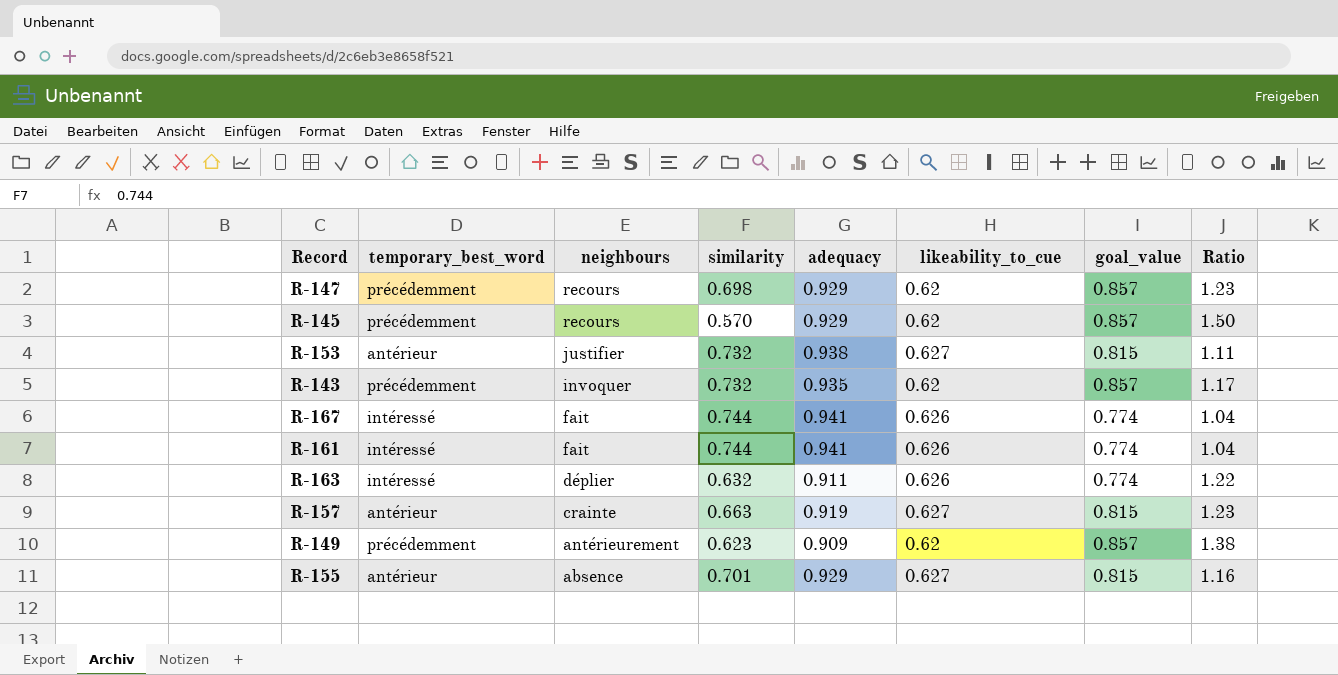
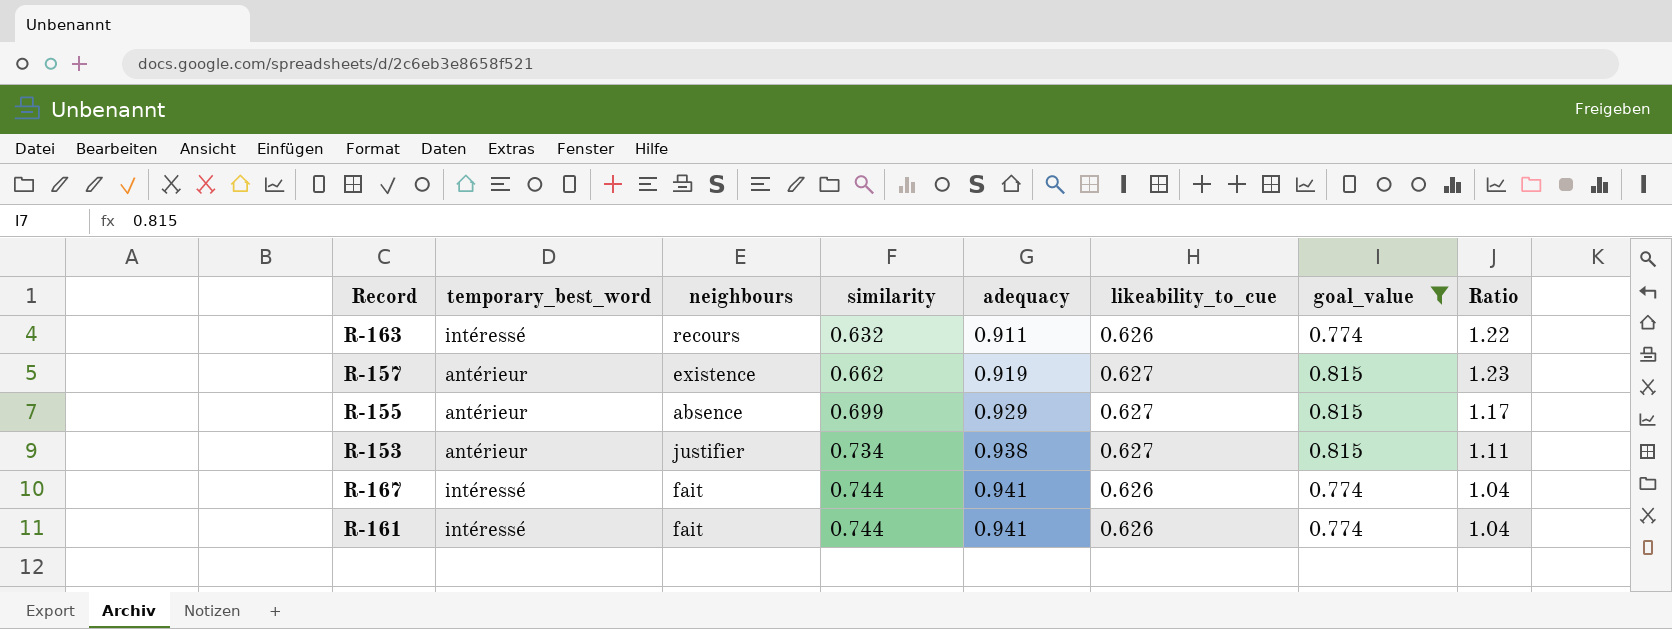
filter: none -> goal_value != 0.857
row order: neighbours descending -> similarity ascending
R-163 | neighbours: déplier -> recours
R-157 | neighbours: crainte -> existence
R-157 | similarity: 0.663 -> 0.662
R-155 | similarity: 0.701 -> 0.699
R-155 | Ratio: 1.16 -> 1.17
R-153 | similarity: 0.732 -> 0.734

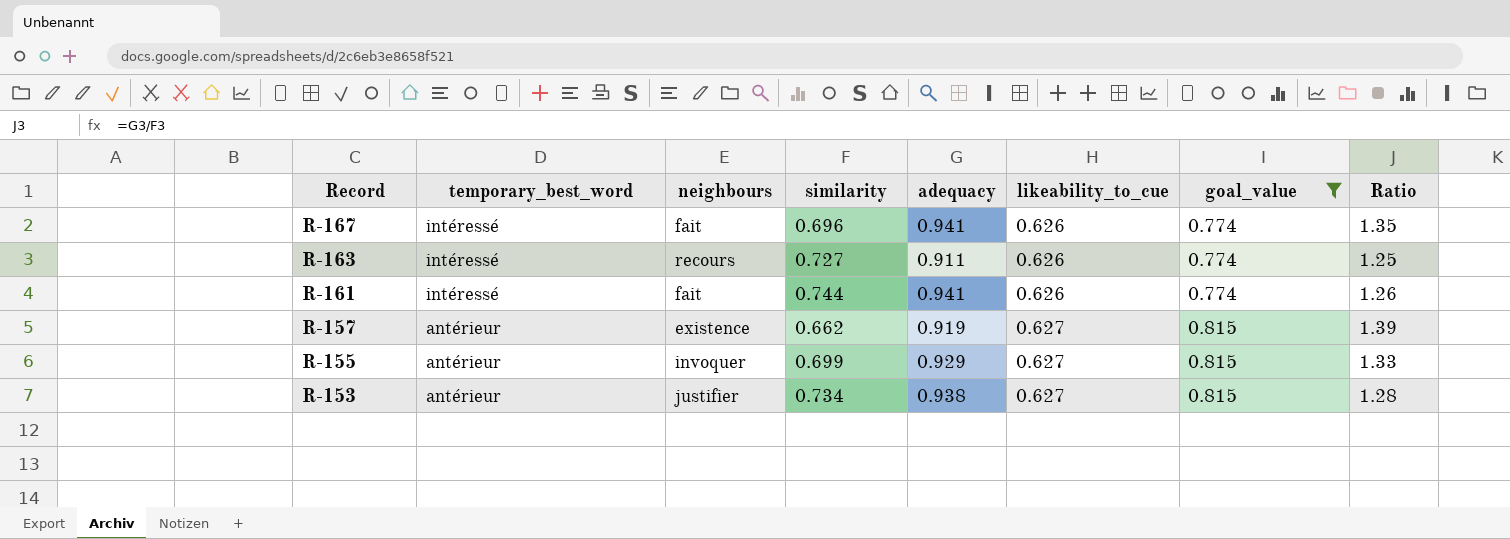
row order: similarity ascending -> Record descending
column Ratio | formula: [goal_value] / [similarity] -> [adequacy] / [similarity]
R-167 | similarity: 0.744 -> 0.696
R-163 | similarity: 0.632 -> 0.727
R-155 | neighbours: absence -> invoquer

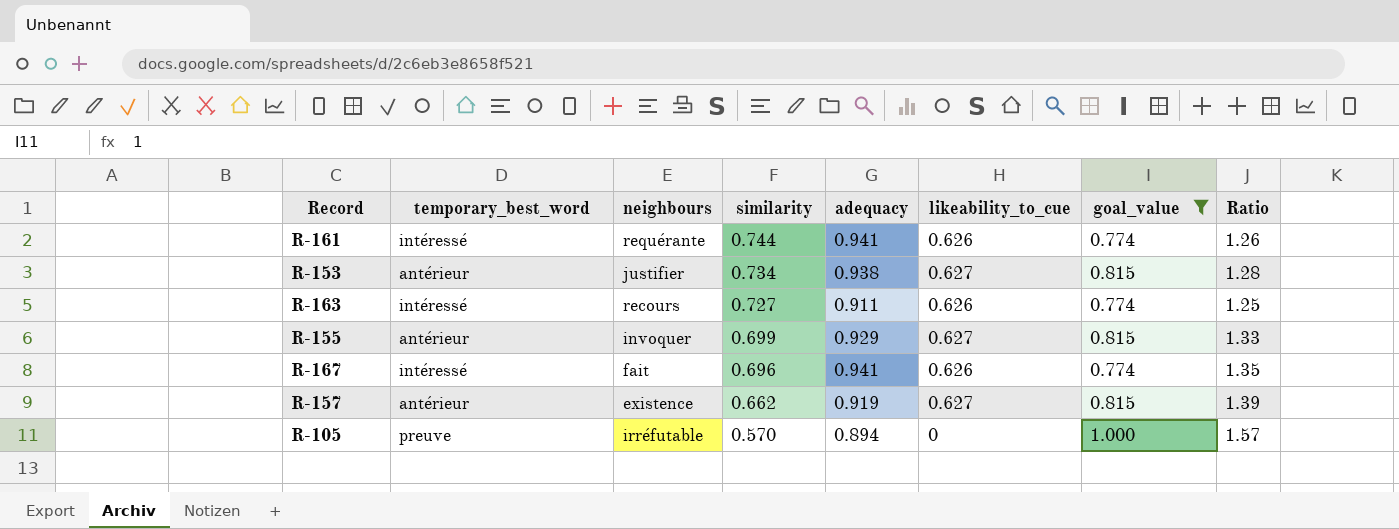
row order: Record descending -> similarity descending
R-161 | neighbours: fait -> requérante
row R-105: none -> preuve | irréfutable | 0.570 | 0.894 | 0 | 1.000 | 1.57

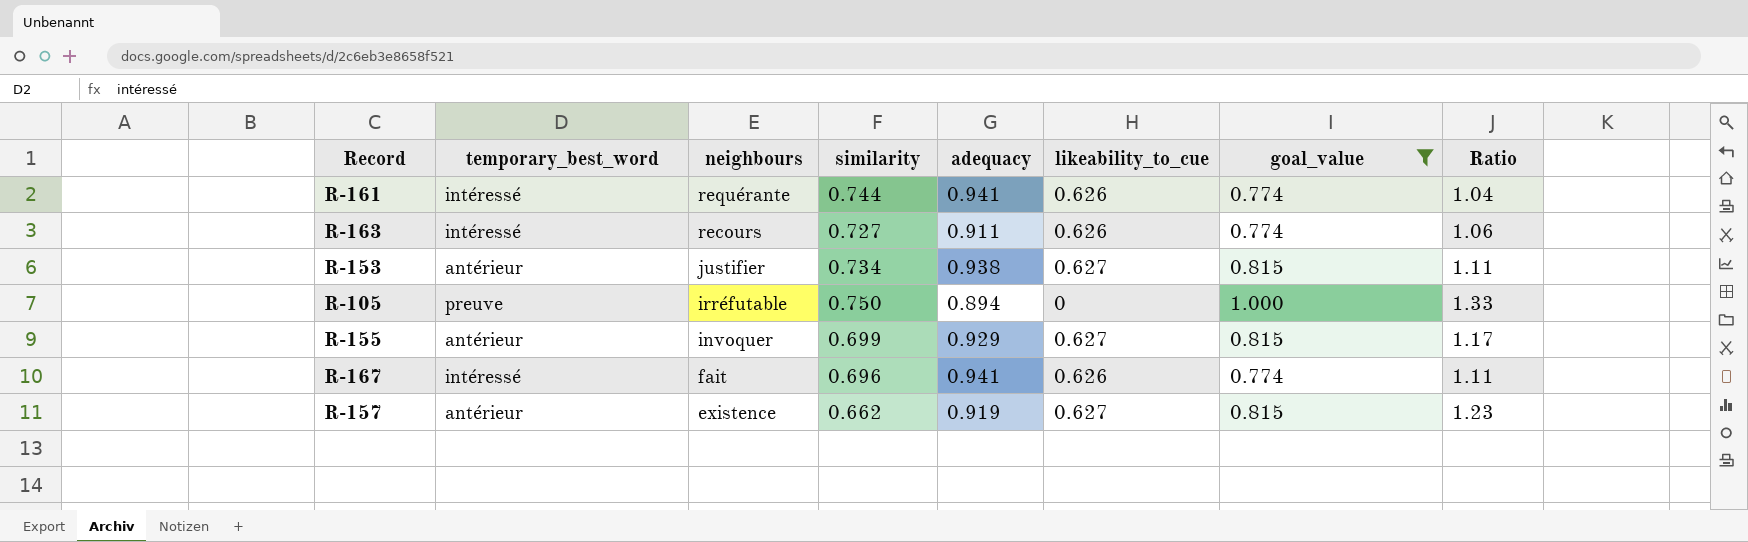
row order: similarity descending -> neighbours descending
column Ratio | formula: [adequacy] / [similarity] -> [goal_value] / [similarity]
R-105 | similarity: 0.570 -> 0.750

